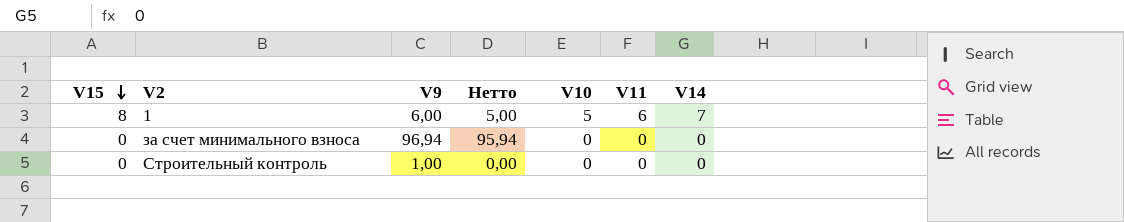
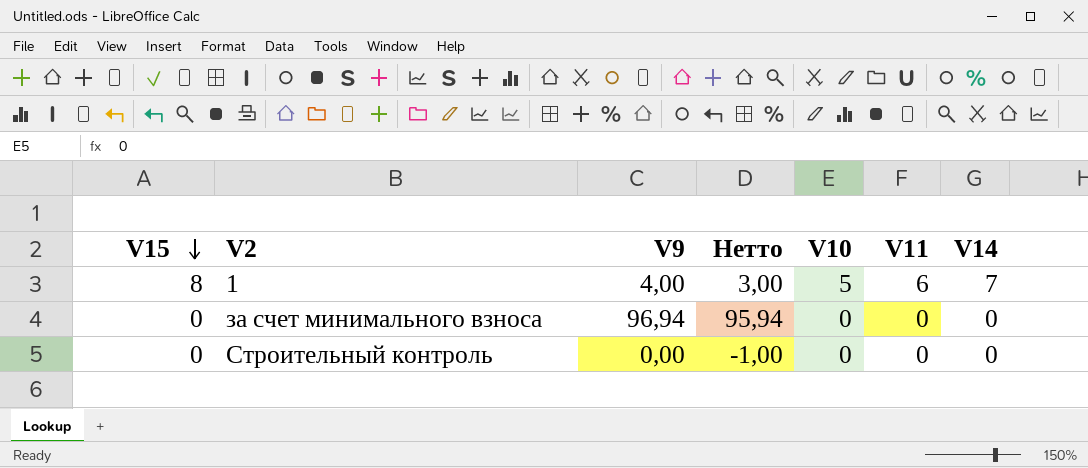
1 | V9: 6,00 -> 4,00
1 | Нетто: 5,00 -> 3,00
Строительный контроль | V9: 1,00 -> 0,00
Строительный контроль | Нетто: 0,00 -> -1,00

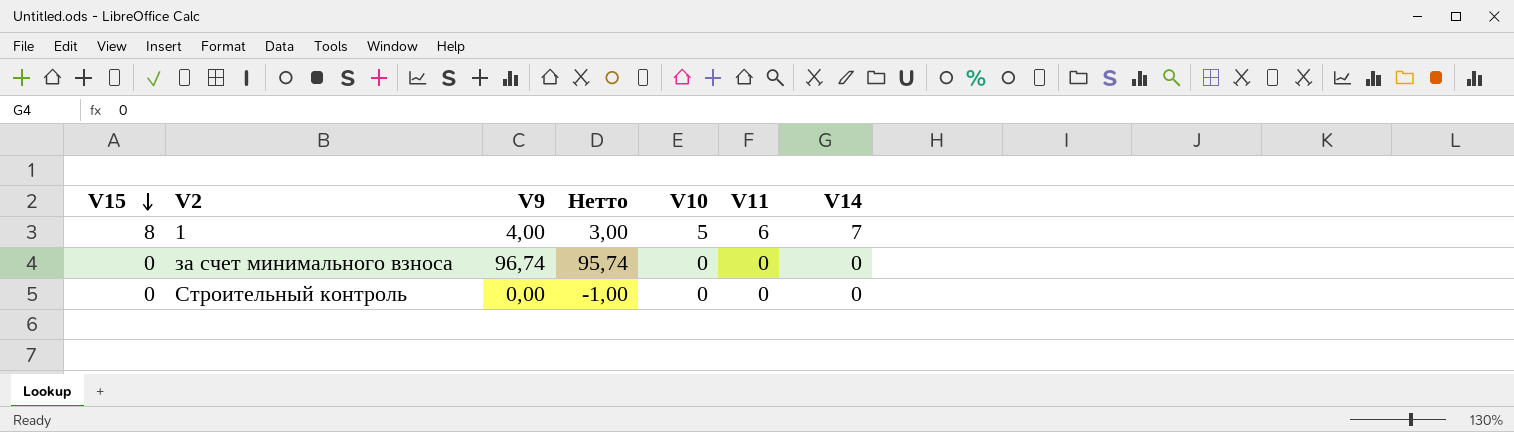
за счет минимального взноса | V9: 96,94 -> 96,74
за счет минимального взноса | Нетто: 95,94 -> 95,74

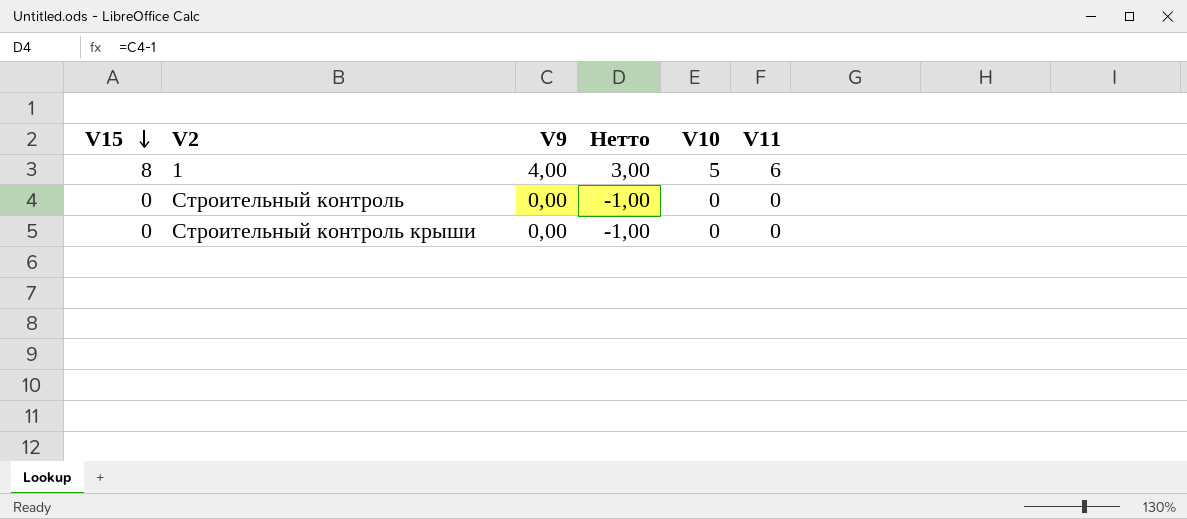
column V14 | position: 7 -> none
row за счет минимального взноса: 0 | 96,74 | 95,74 | 0 | 0 | 0 -> none
row Строительный контроль крыши: none -> 0 | 0,00 | -1,00 | 0 | 0

